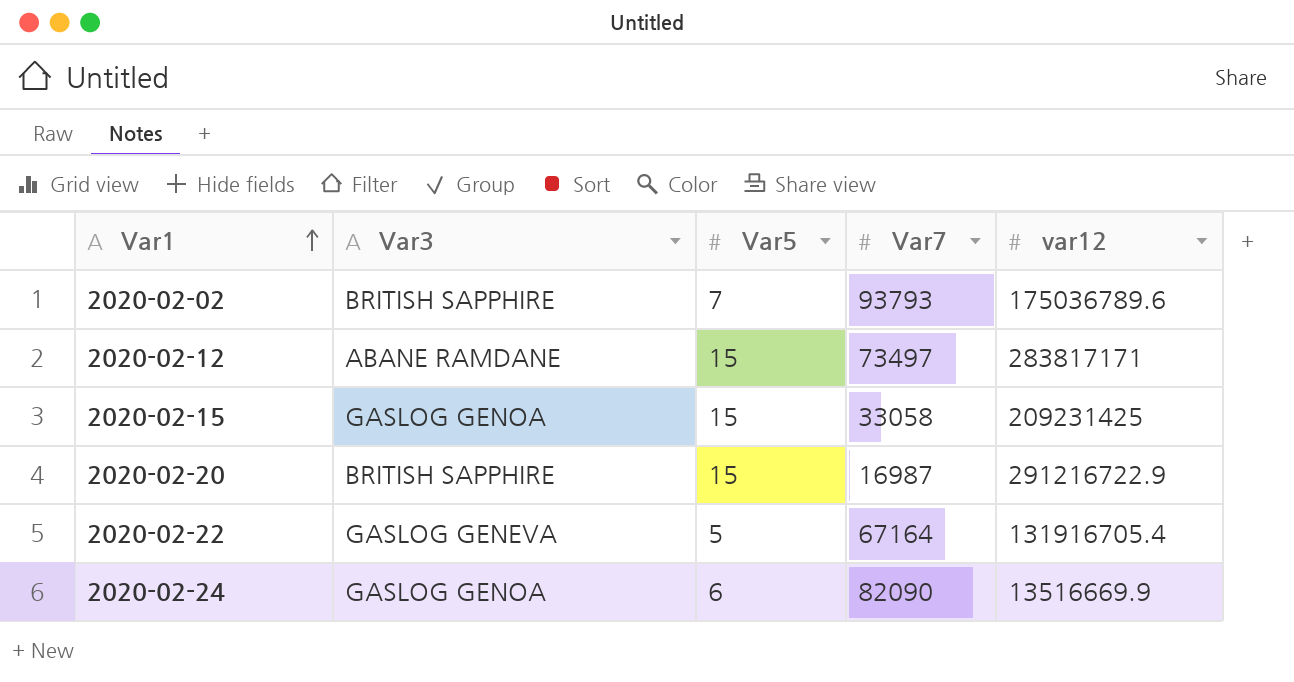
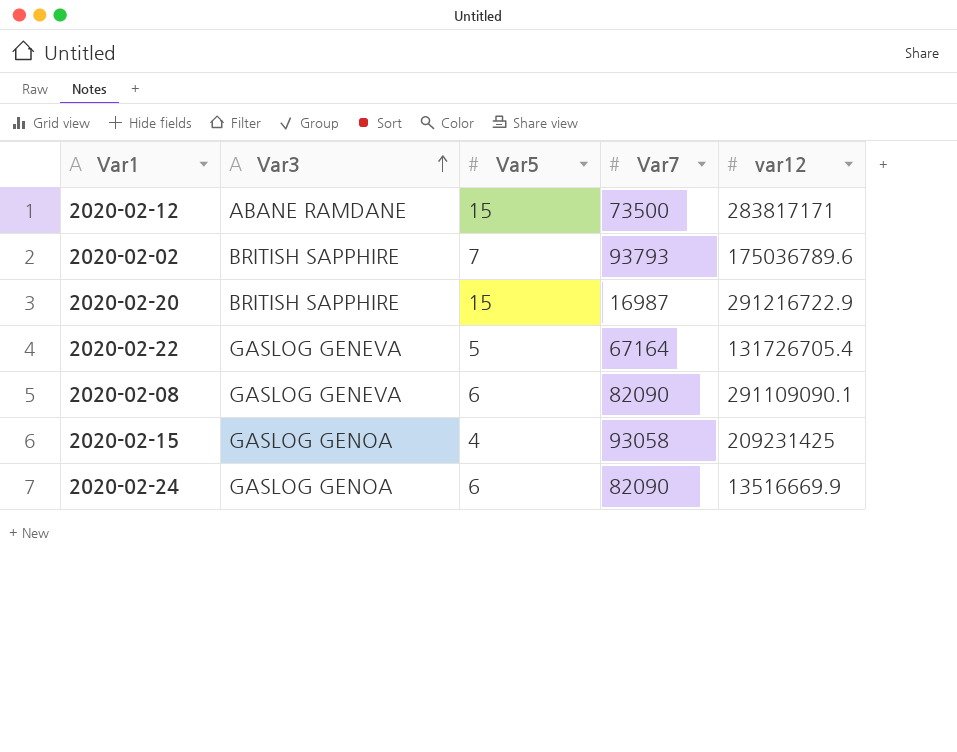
row order: Var1 ascending -> Var3 ascending
2020-02-12 | Var7: 73497 -> 73500
2020-02-22 | var12: 131916705.4 -> 131726705.4
row 2020-02-08: none -> GASLOG GENEVA | 6 | 82090 | 291109090.1
2020-02-15 | Var5: 15 -> 4
2020-02-15 | Var7: 33058 -> 93058

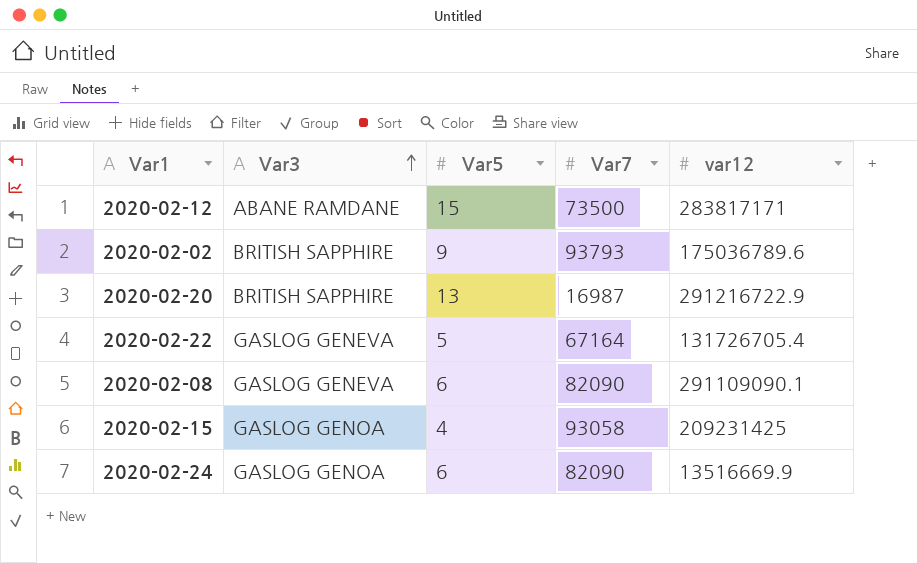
2020-02-02 | Var5: 7 -> 9
2020-02-20 | Var5: 15 -> 13

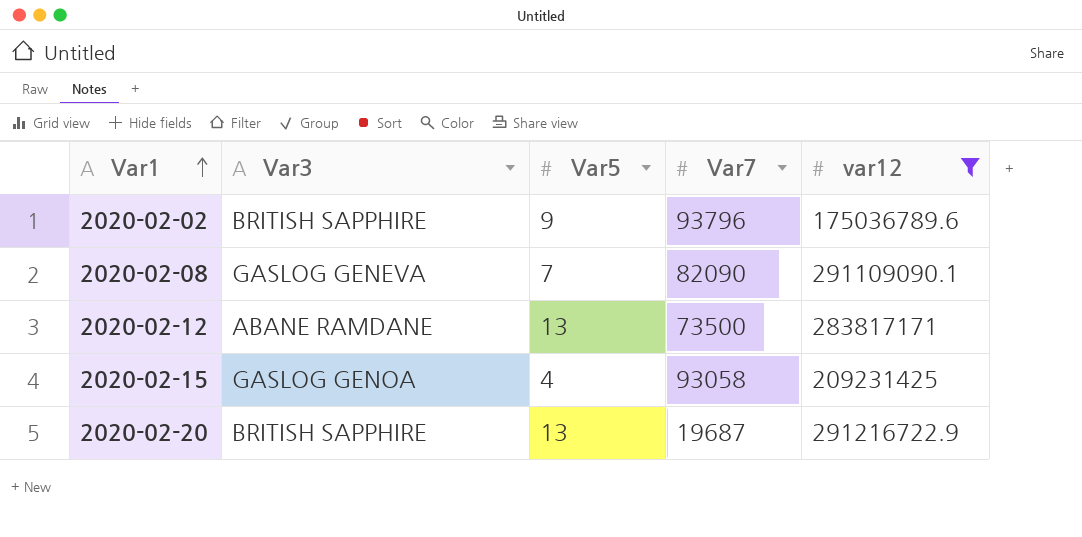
filter: none -> var12 >= 175036789.6
row order: Var3 ascending -> Var1 ascending
2020-02-02 | Var7: 93793 -> 93796
2020-02-08 | Var5: 6 -> 7
2020-02-12 | Var5: 15 -> 13
2020-02-20 | Var7: 16987 -> 19687

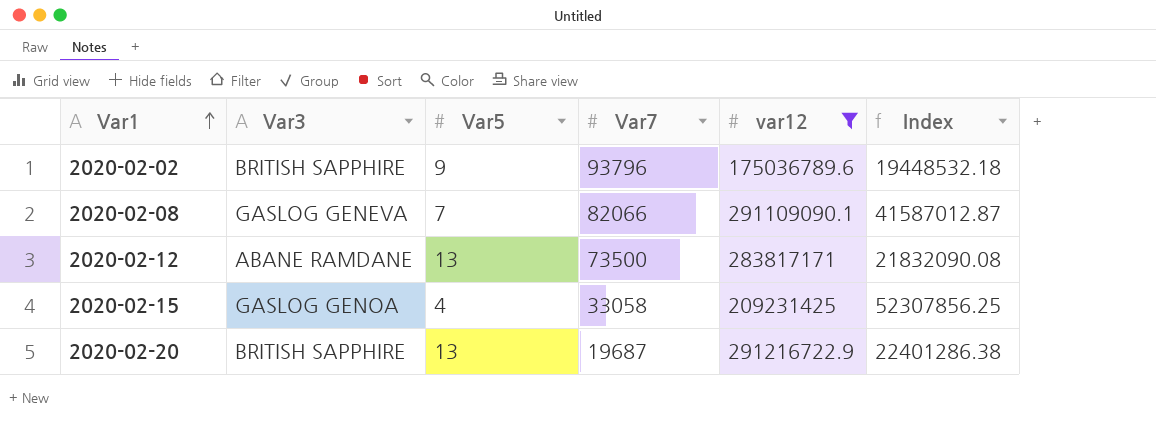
column Index | formula: none -> [var12] / [Var5]
2020-02-08 | Var7: 82090 -> 82066
2020-02-15 | Var7: 93058 -> 33058

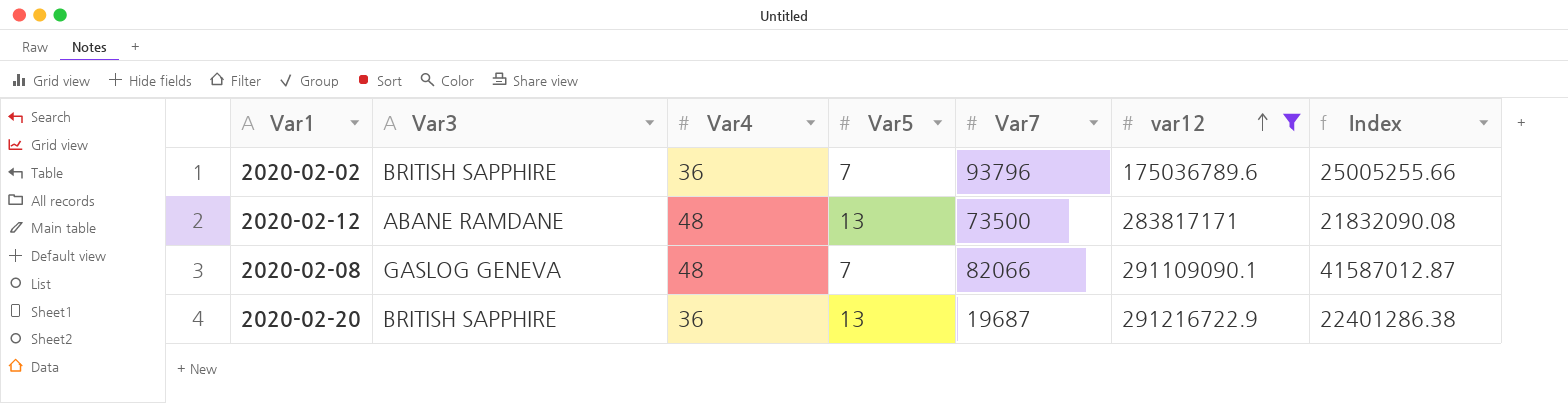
row order: Var1 ascending -> var12 ascending
column Var4 | position: none -> 3
row 2020-02-15: GASLOG GENOA | 4 | 33058 | 209231425 | 52307856.25 -> none
2020-02-02 | Var5: 9 -> 7
2020-02-02 | Index: 19448532.18 -> 25005255.66

